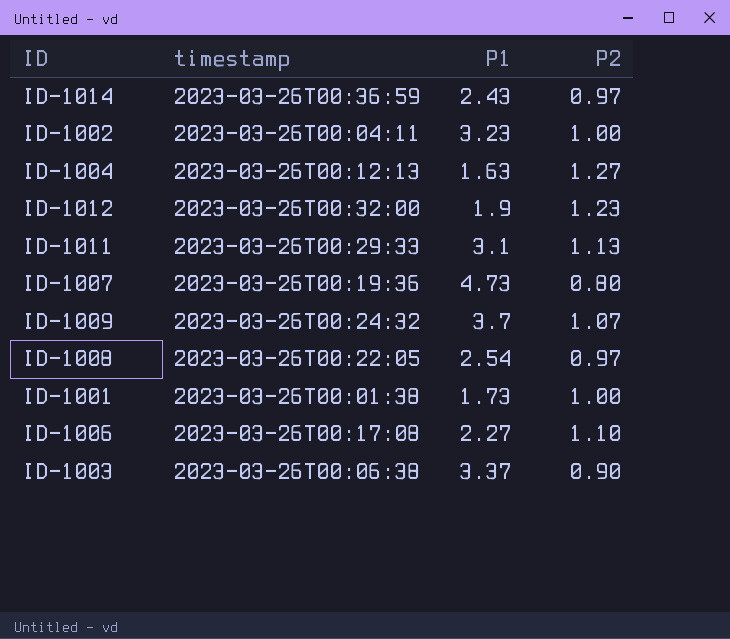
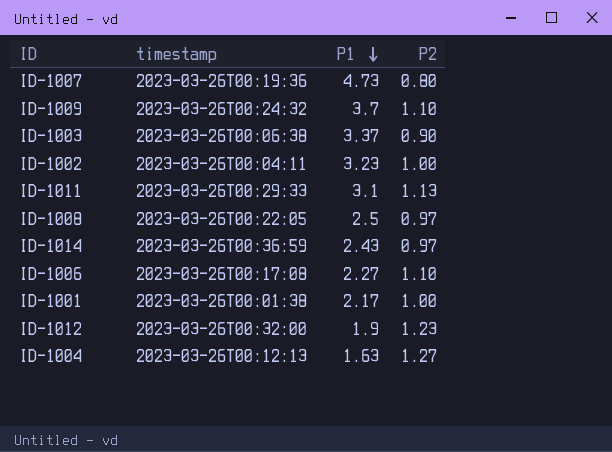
row order: none -> P1 descending
ID-1009 | P2: 1.07 -> 1.10
ID-1008 | P1: 2.54 -> 2.5
ID-1001 | P1: 1.73 -> 2.17

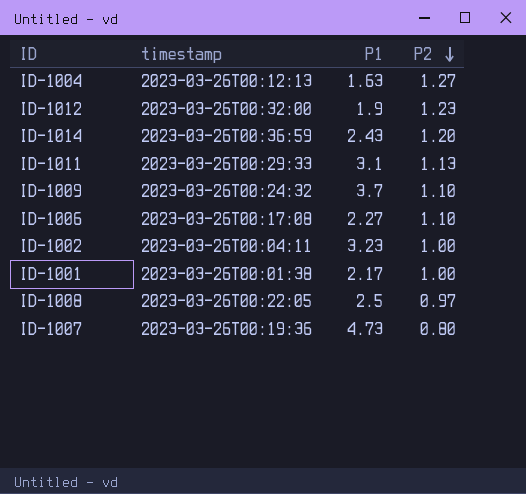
row order: P1 descending -> P2 descending
row ID-1003: 2023-03-26T00:06:38 | 3.37 | 0.90 -> none
ID-1014 | P2: 0.97 -> 1.20

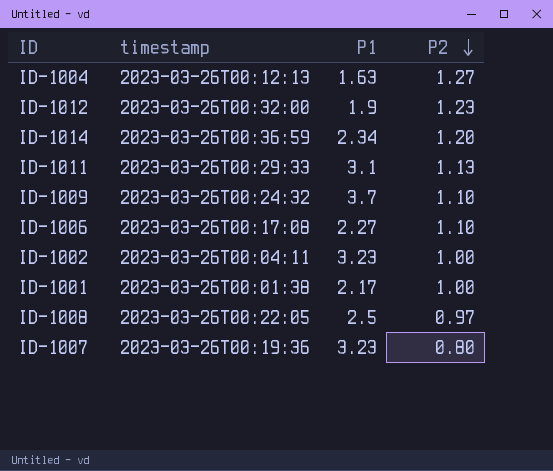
ID-1014 | P1: 2.43 -> 2.34
ID-1007 | P1: 4.73 -> 3.23

